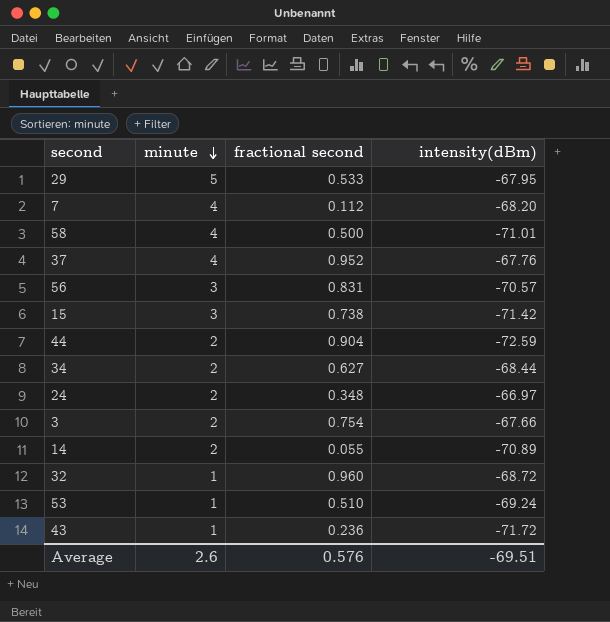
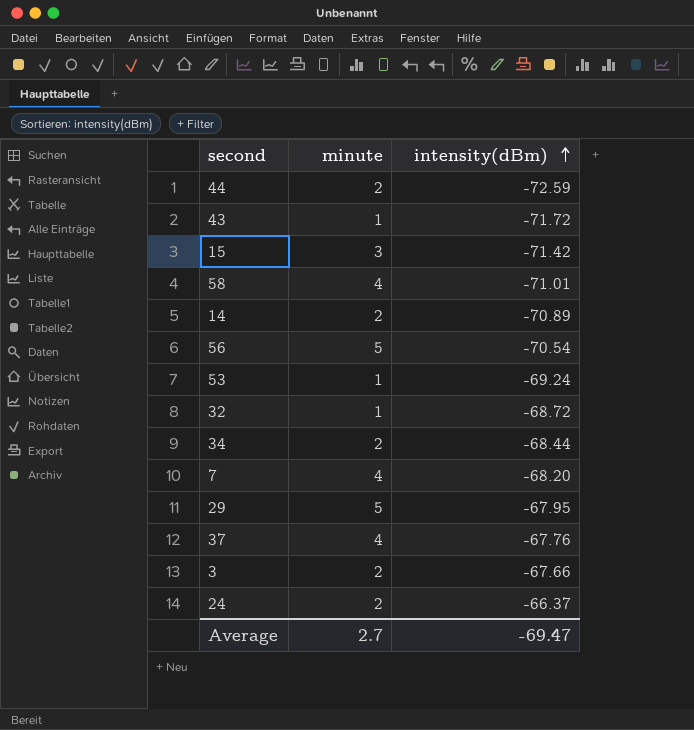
row order: minute descending -> intensity(dBm) ascending
column fractional second | position: 3 -> none
56 | minute: 3 -> 5
56 | intensity(dBm): -70.57 -> -70.54
24 | intensity(dBm): -66.97 -> -66.37
Average | minute: 2.6 -> 2.7
Average | intensity(dBm): -69.51 -> -69.47

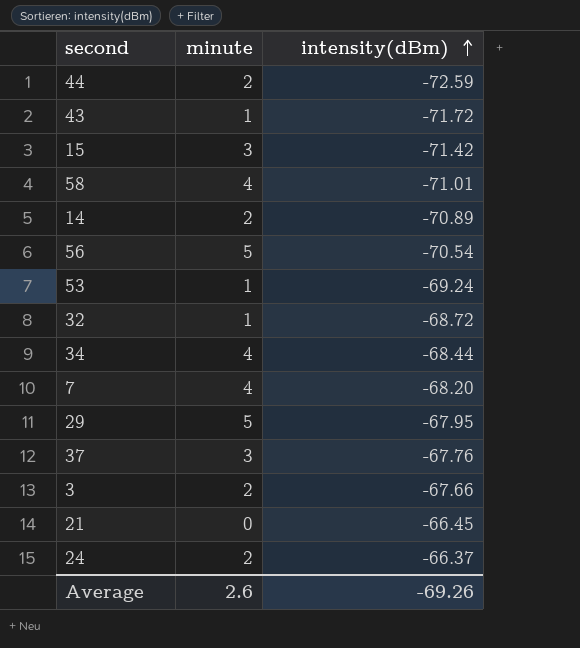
34 | minute: 2 -> 4
37 | minute: 4 -> 3
row 21: none -> 0 | -66.45
Average | minute: 2.7 -> 2.6
Average | intensity(dBm): -69.47 -> -69.26

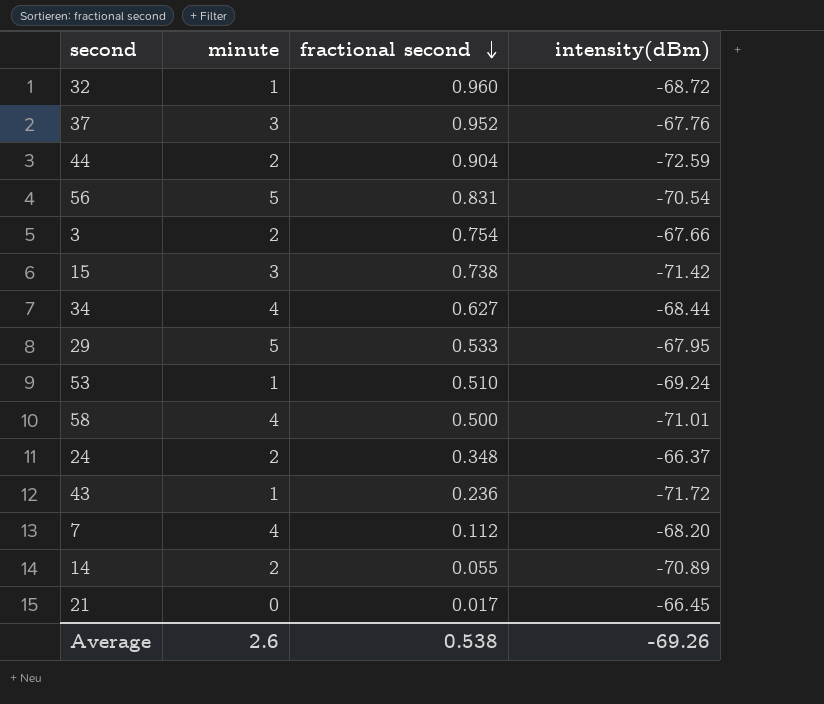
row order: intensity(dBm) ascending -> fractional second descending
column fractional second | position: none -> 3

